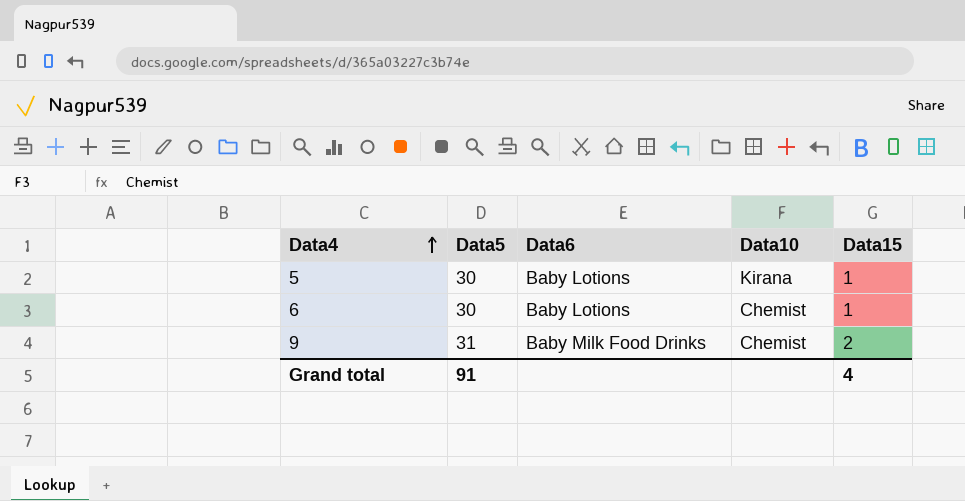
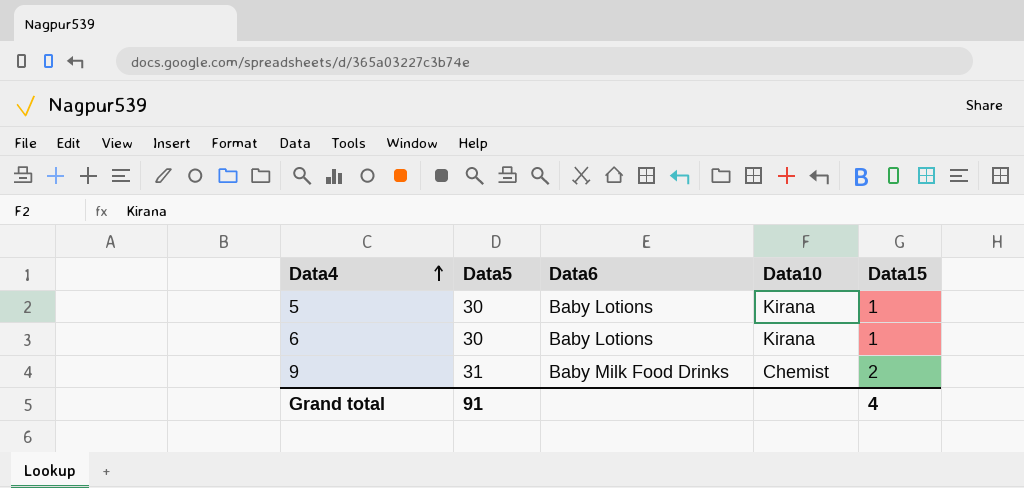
6 | Data10: Chemist -> Kirana

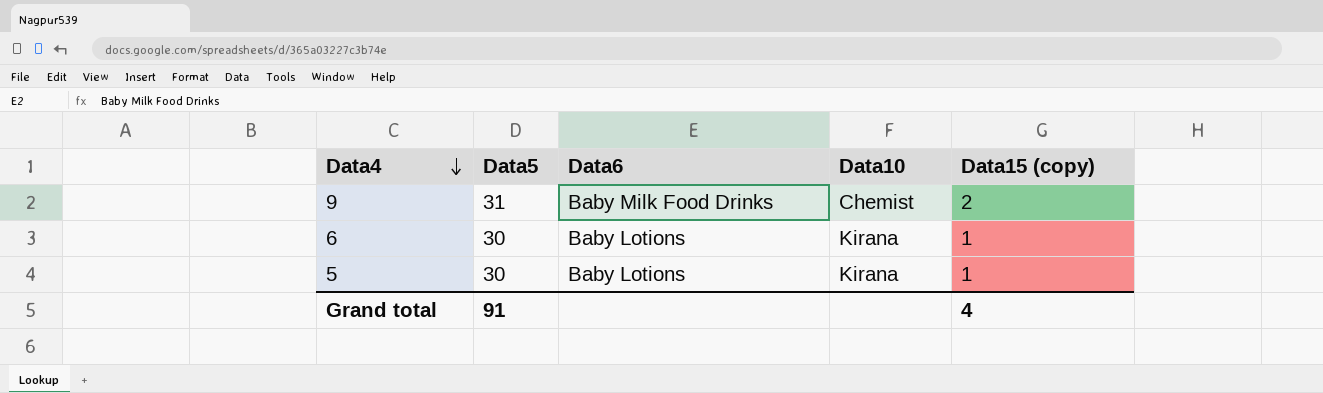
row order: Data4 ascending -> Data4 descending
column name: Data15 -> Data15 (copy)

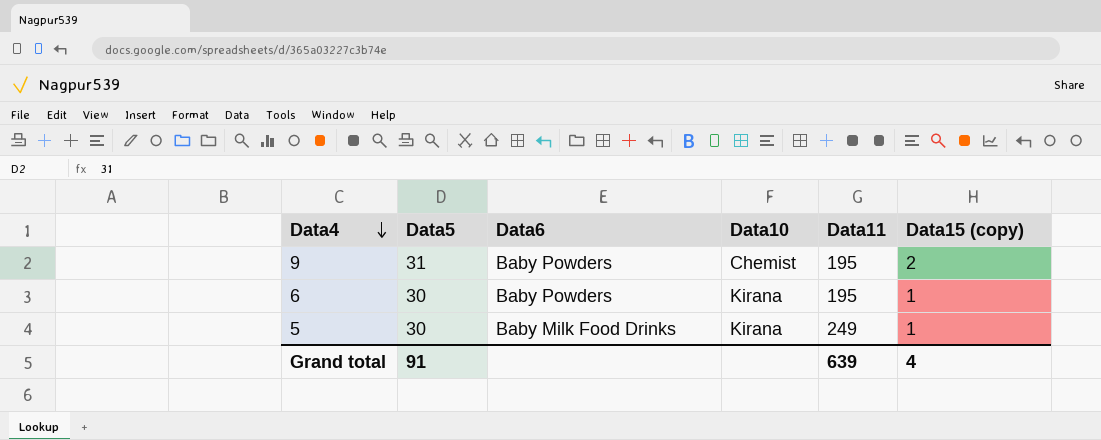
column Data11 | position: none -> 5
9 | Data6: Baby Milk Food Drinks -> Baby Powders
6 | Data6: Baby Lotions -> Baby Powders
5 | Data6: Baby Lotions -> Baby Milk Food Drinks

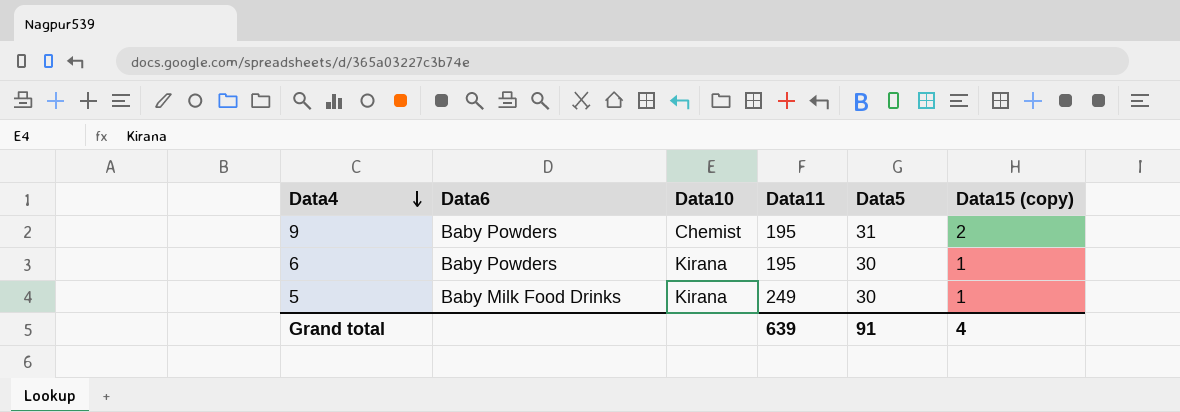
column Data5 | position: 2 -> 5

